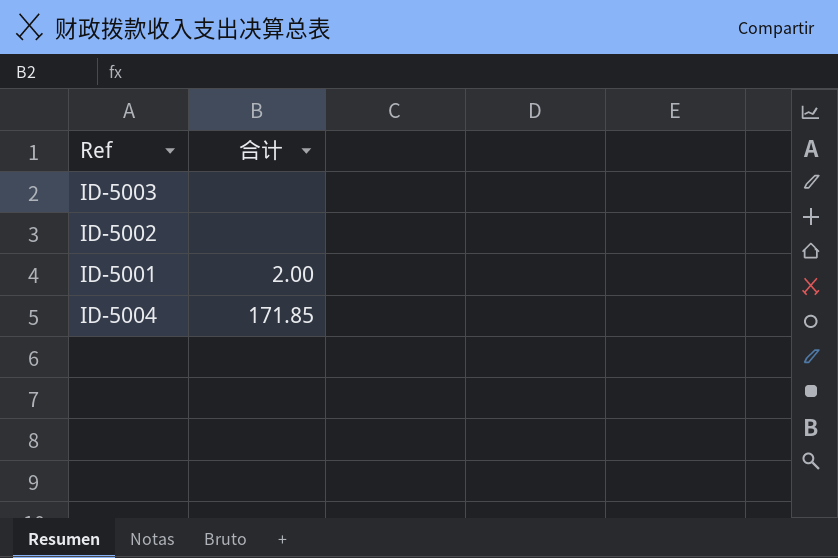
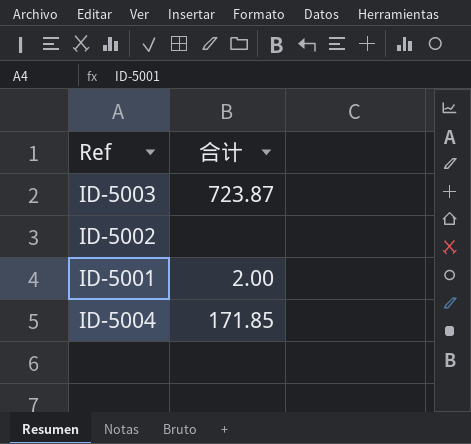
ID-5003 | 合计: none -> 723.87

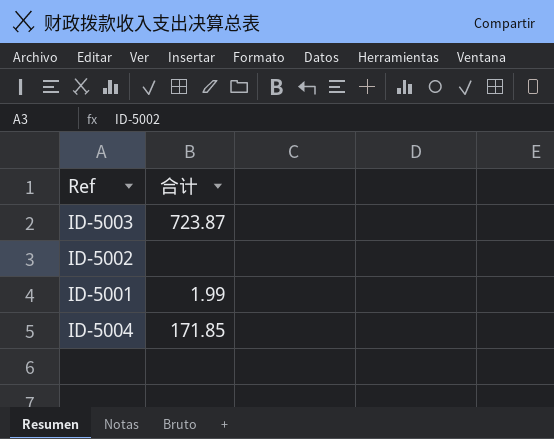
ID-5001 | 合计: 2.00 -> 1.99

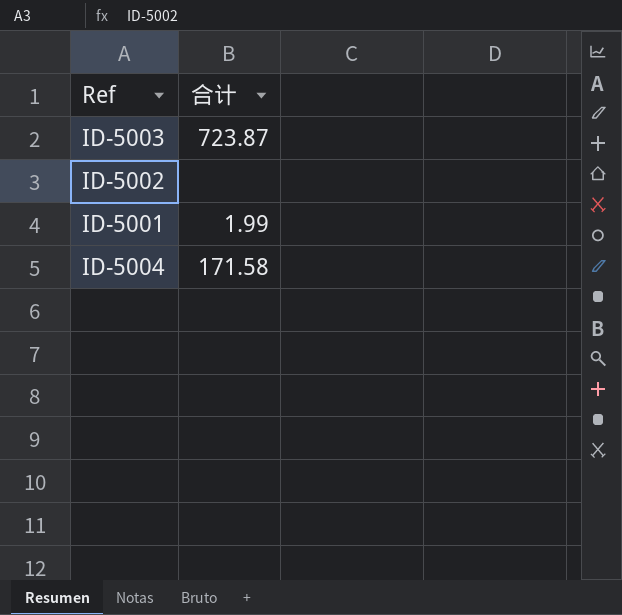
ID-5004 | 合计: 171.85 -> 171.58

